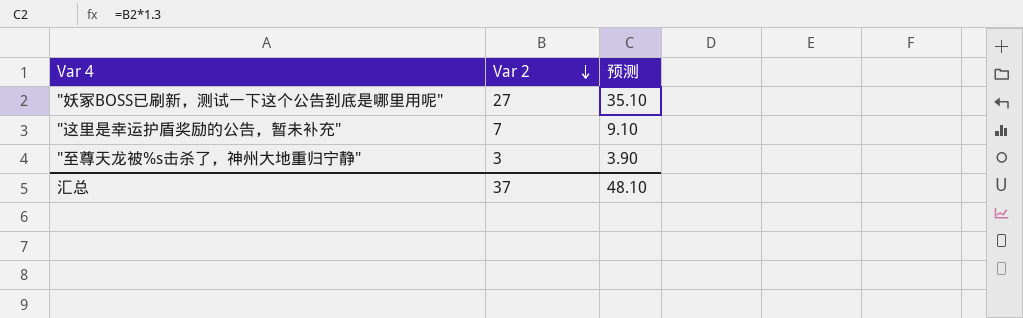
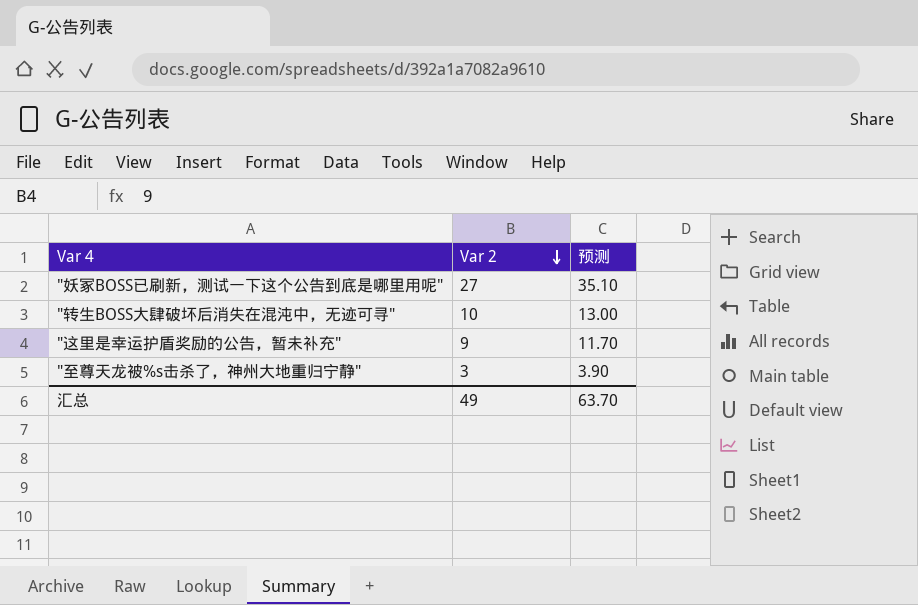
row "转生BOSS大肆破坏后消失在混沌中，无迹可寻": none -> 10 | 13.00
"这里是幸运护盾奖励的公告，暂未补充" | Var 2: 7 -> 9
"这里是幸运护盾奖励的公告，暂未补充" | 预测: 9.10 -> 11.70
汇总 | Var 2: 37 -> 49
汇总 | 预测: 48.10 -> 63.70

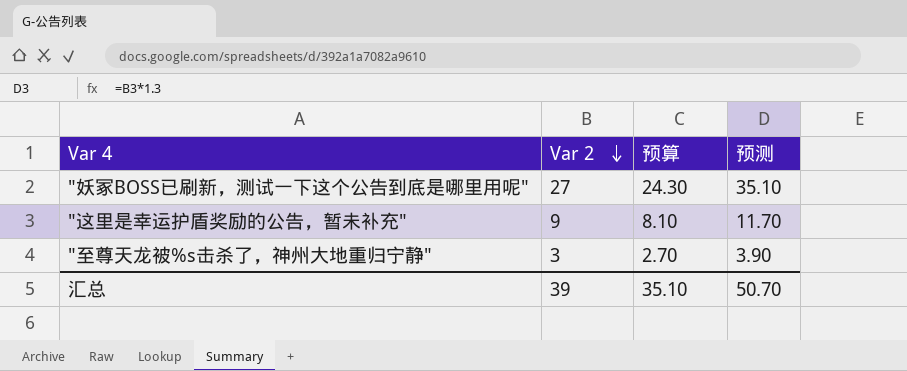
column 预算 | formula: none -> [Var 2] * 0.9
row "转生BOSS大肆破坏后消失在混沌中，无迹可寻": 10 | 13.00 -> none
汇总 | Var 2: 49 -> 39
汇总 | 预测: 63.70 -> 50.70

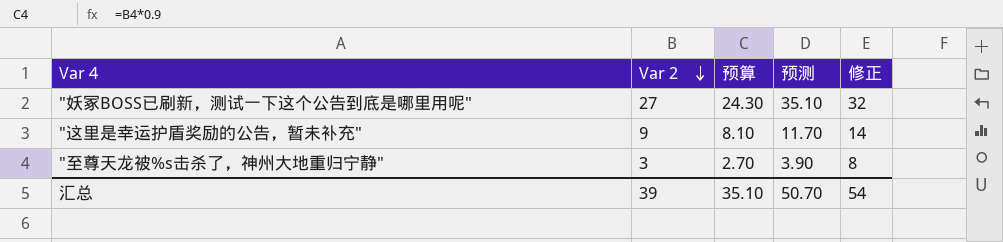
column 修正 | formula: none -> [Var 2] + 5

